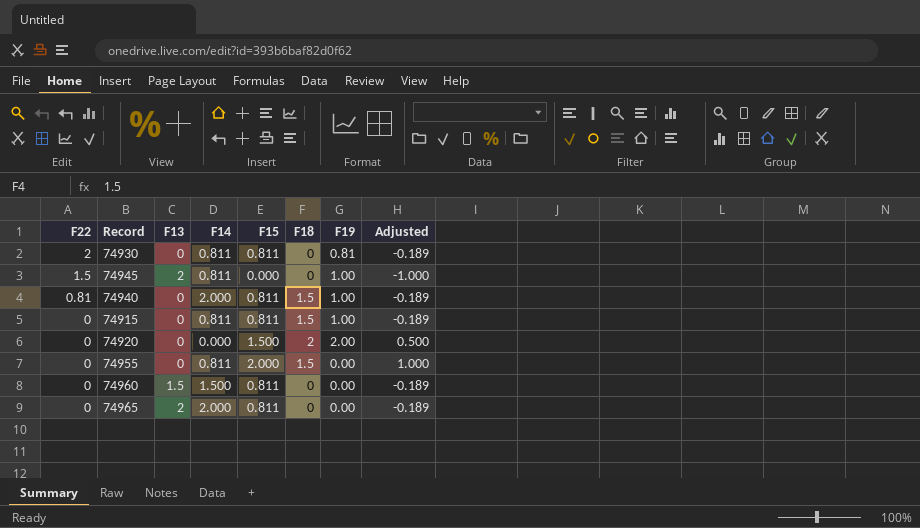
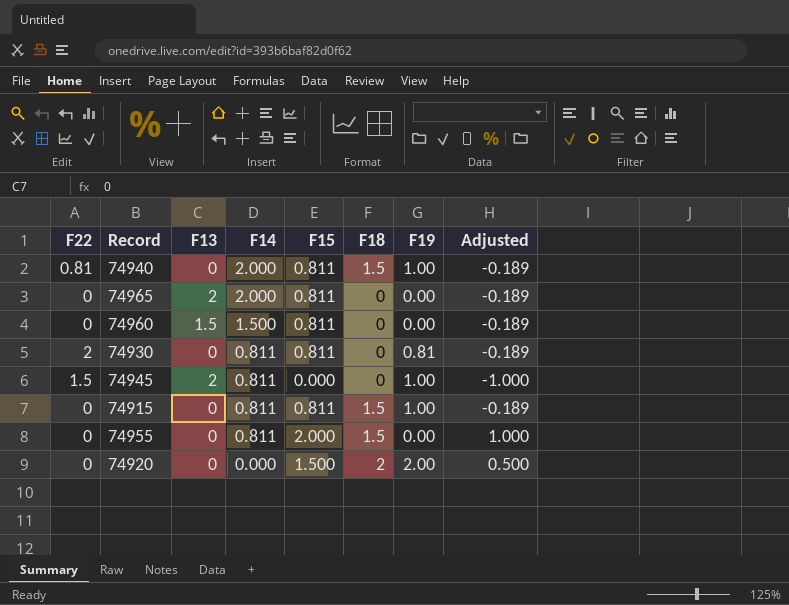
row order: F22 descending -> F14 descending

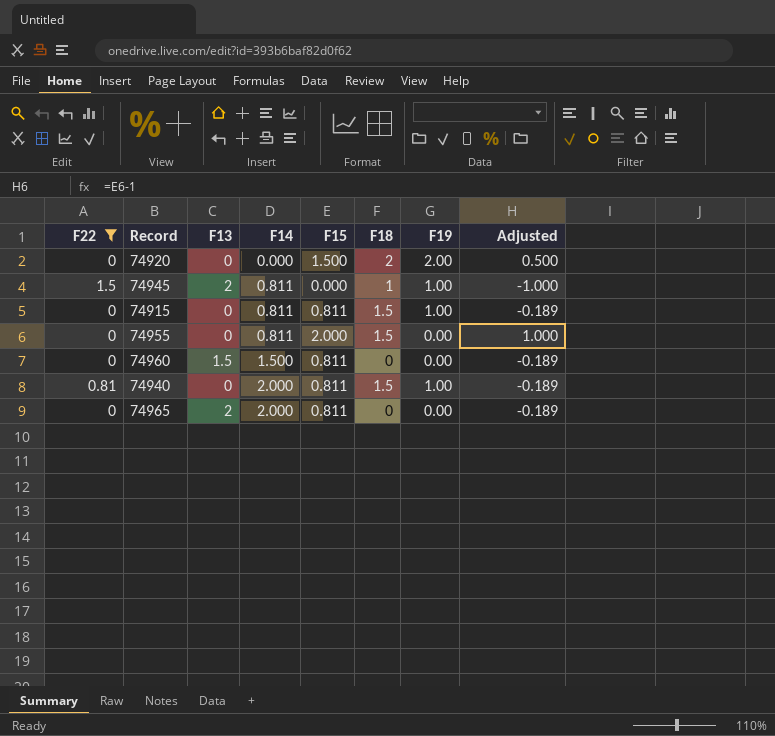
filter: none -> F22 != 2
row order: F14 descending -> F14 ascending
74945 | F18: 0 -> 1

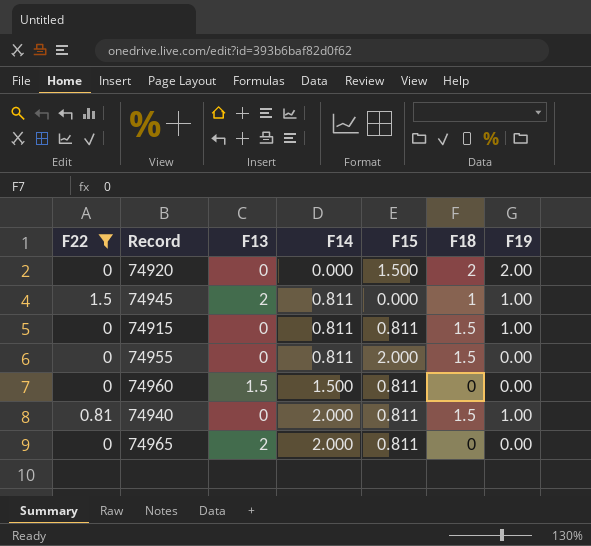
column Adjusted | formula: [F15] - 1 -> none

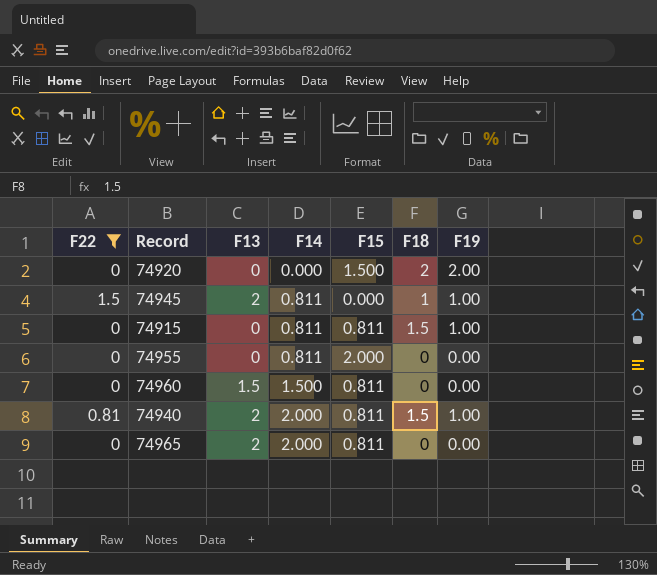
74955 | F18: 1.5 -> 0
74940 | F13: 0 -> 2

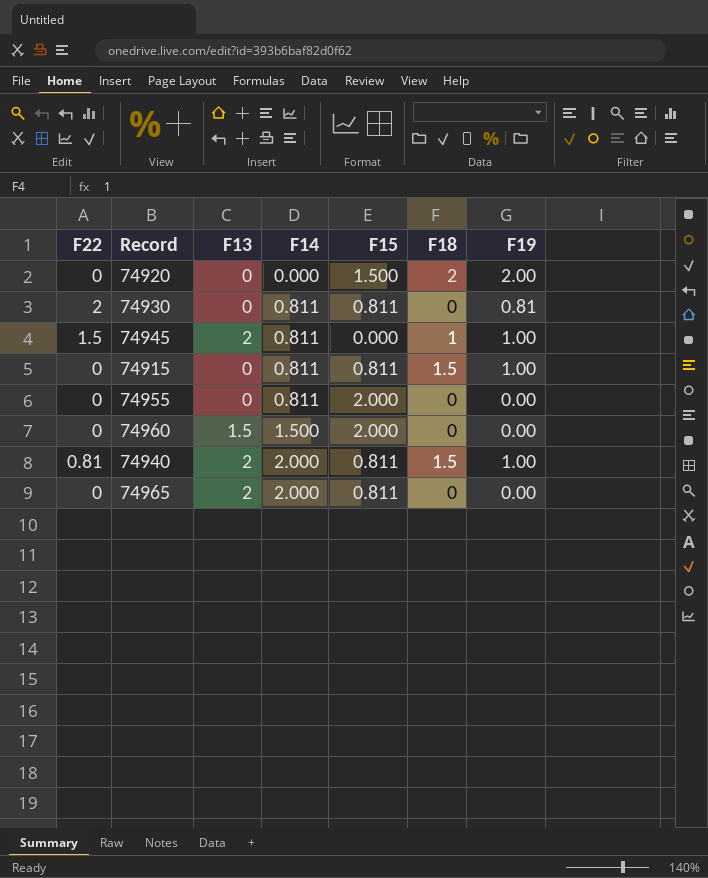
filter: F22 != 2 -> none
74960 | F15: 0.811 -> 2.000

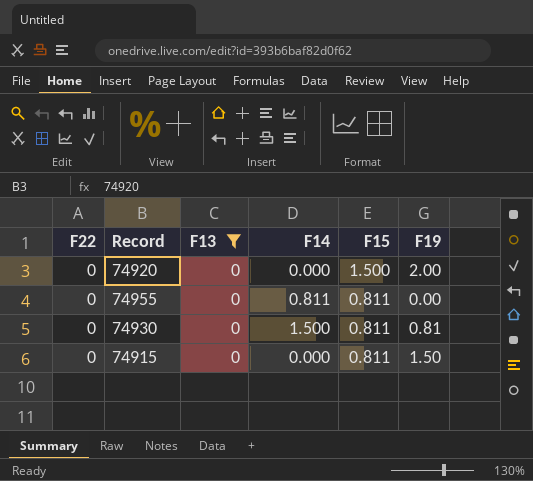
filter: none -> F13 = 0
row order: F14 ascending -> F15 descending
column F18 | position: 6 -> none
74955 | F15: 2.000 -> 0.811
74930 | F22: 2 -> 0
74930 | F14: 0.811 -> 1.500
74915 | F14: 0.811 -> 0.000
74915 | F19: 1.00 -> 1.50

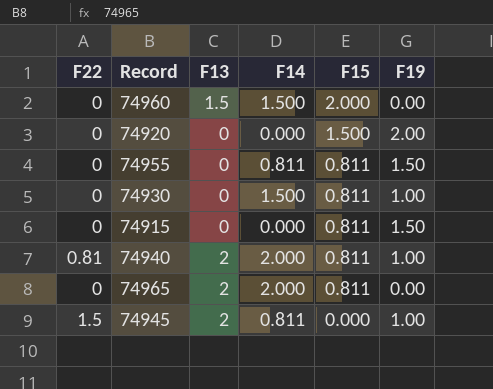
filter: F13 = 0 -> none
74955 | F19: 0.00 -> 1.50
74930 | F19: 0.81 -> 1.00

